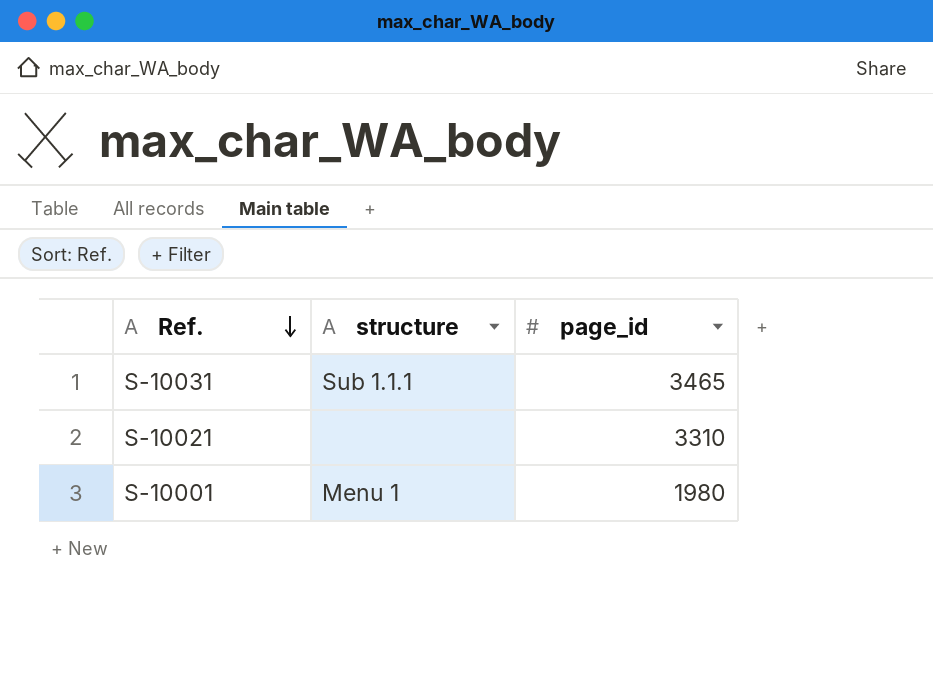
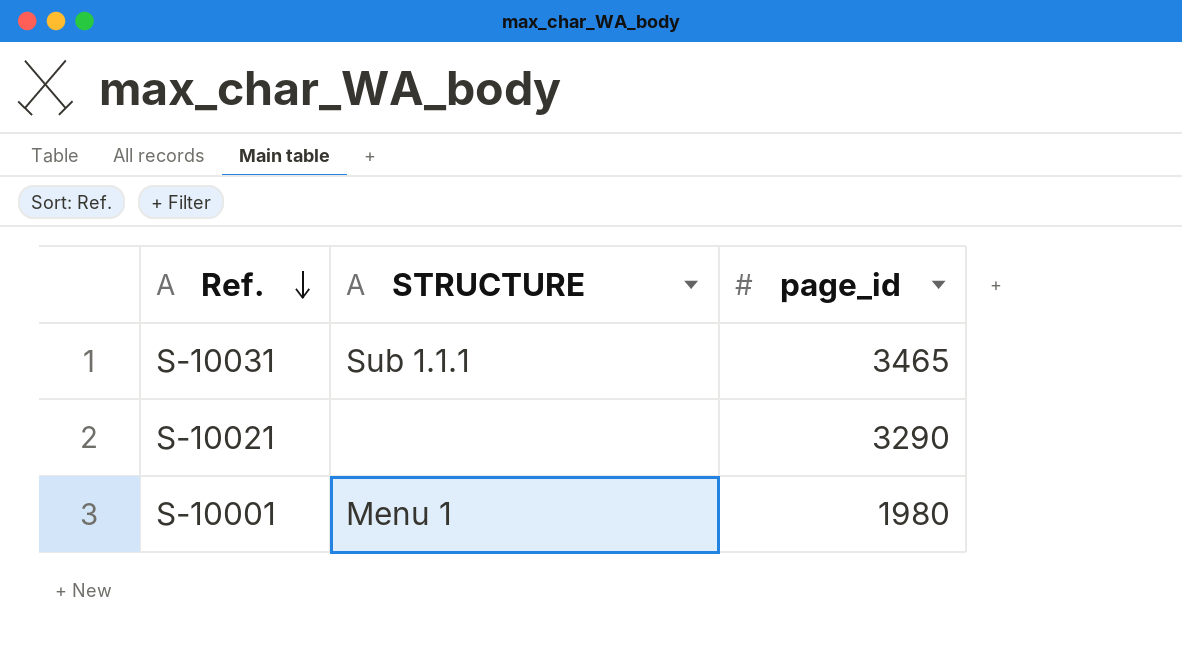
column name: structure -> STRUCTURE
S-10021 | page_id: 3310 -> 3290

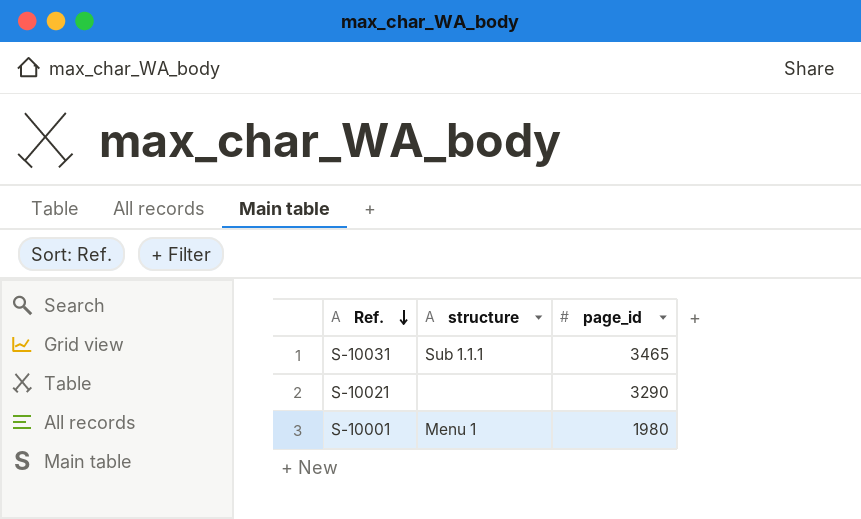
column name: STRUCTURE -> structure

